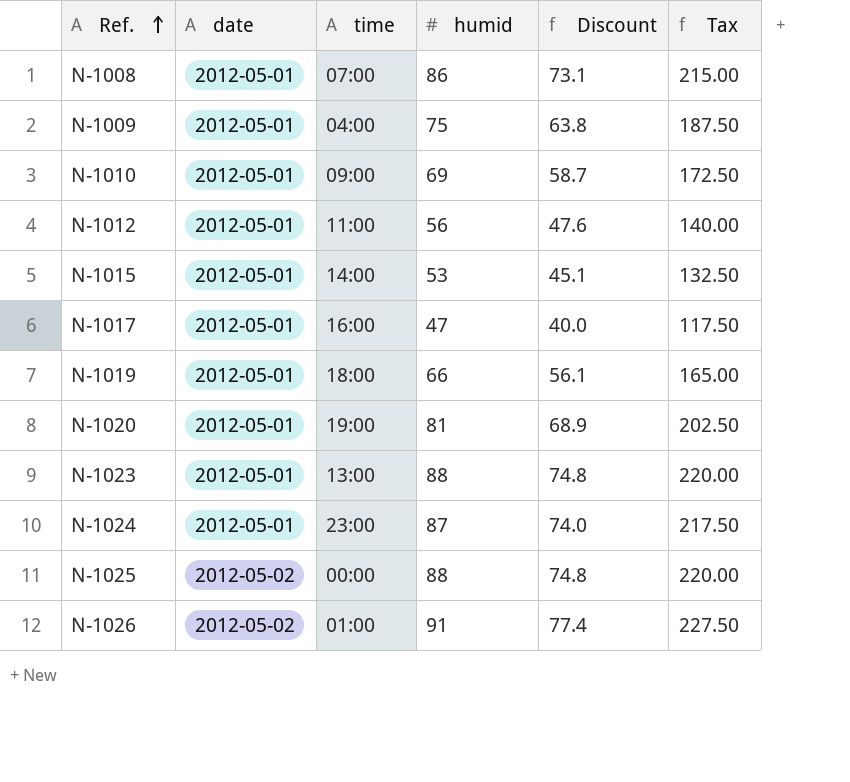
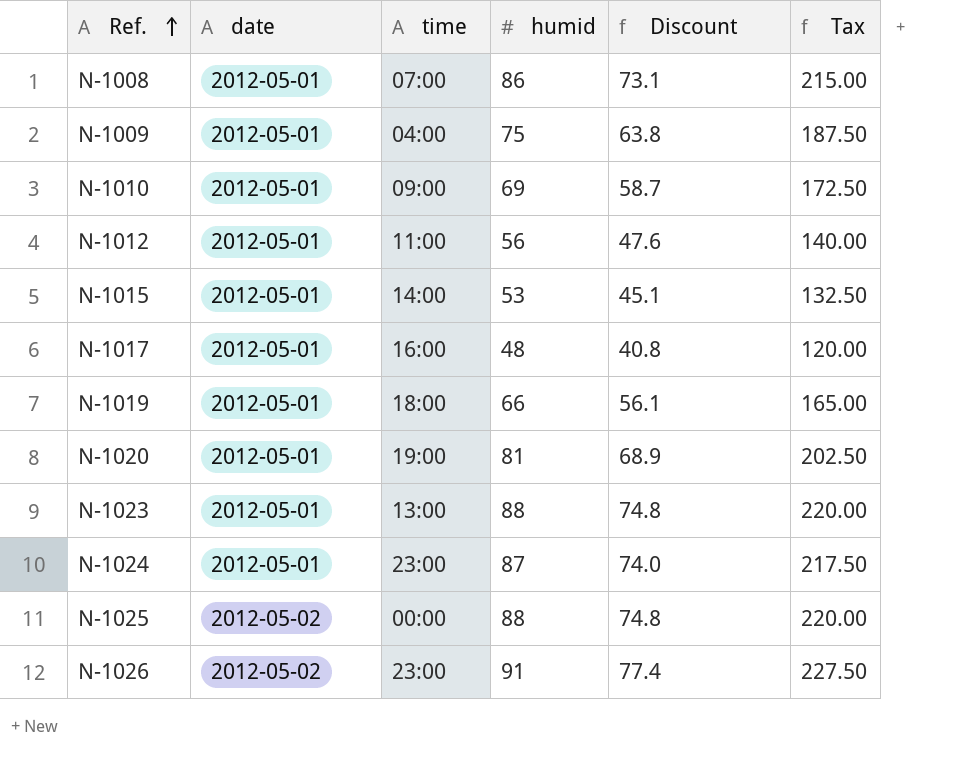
N-1017 | humid: 47 -> 48
N-1017 | Discount: 40.0 -> 40.8
N-1017 | Tax: 117.50 -> 120.00
N-1026 | time: 01:00 -> 23:00

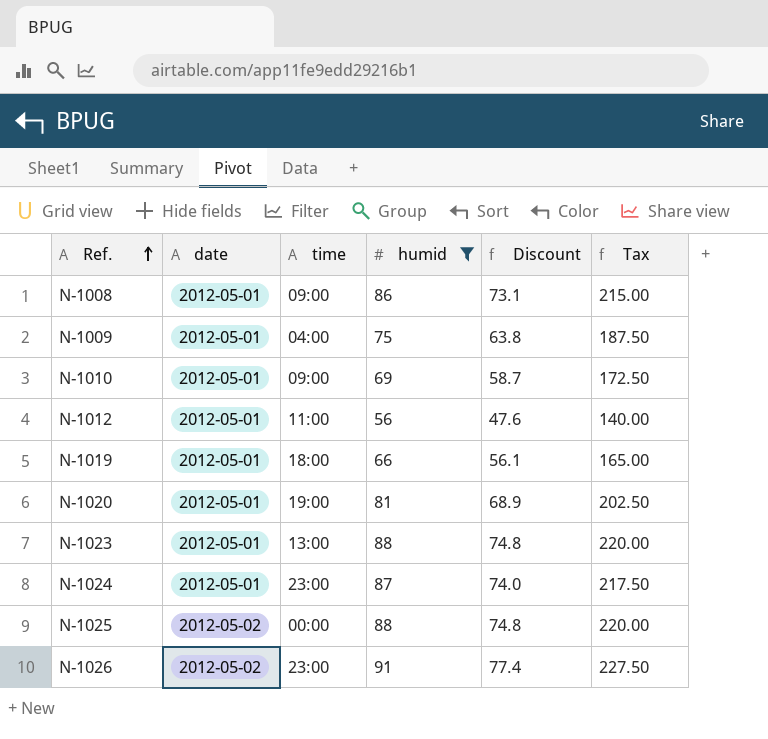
filter: none -> humid >= 56
N-1008 | time: 07:00 -> 09:00

